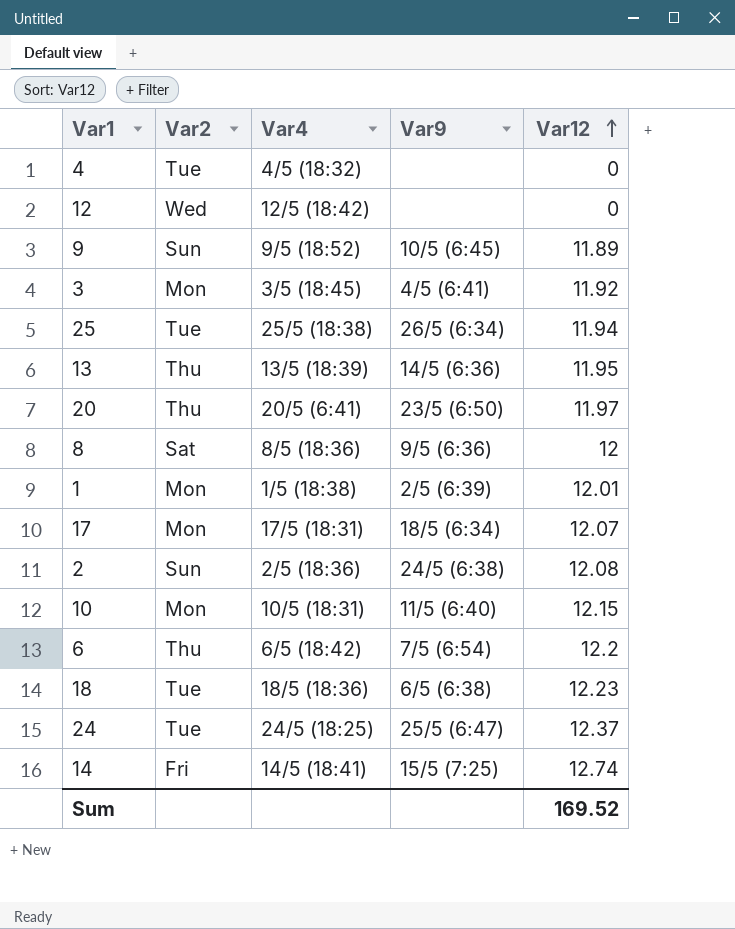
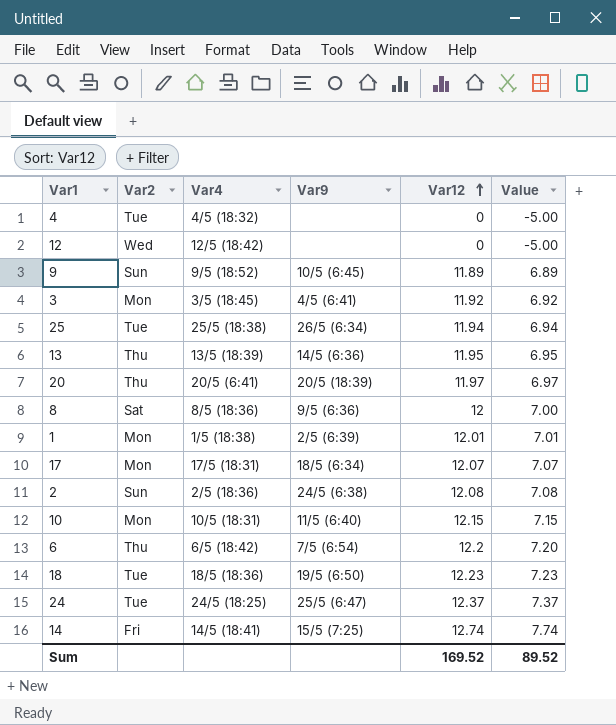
column Value | formula: none -> [Var12] - 5
20 | Var9: 23/5 (6:50) -> 20/5 (18:39)
18 | Var9: 6/5 (6:38) -> 19/5 (6:50)

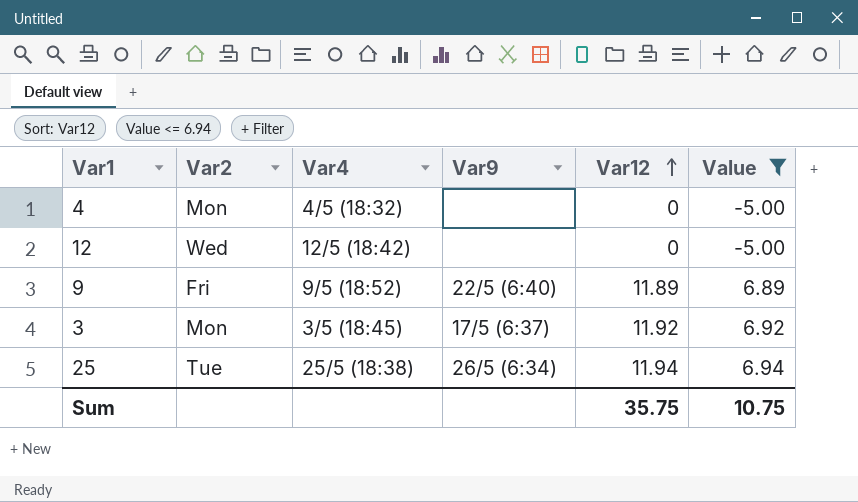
filter: none -> Value <= 6.94
4 | Var2: Tue -> Mon
9 | Var2: Sun -> Fri
9 | Var9: 10/5 (6:45) -> 22/5 (6:40)
3 | Var9: 4/5 (6:41) -> 17/5 (6:37)
Sum | Var12: 169.52 -> 35.75
Sum | Value: 89.52 -> 10.75

